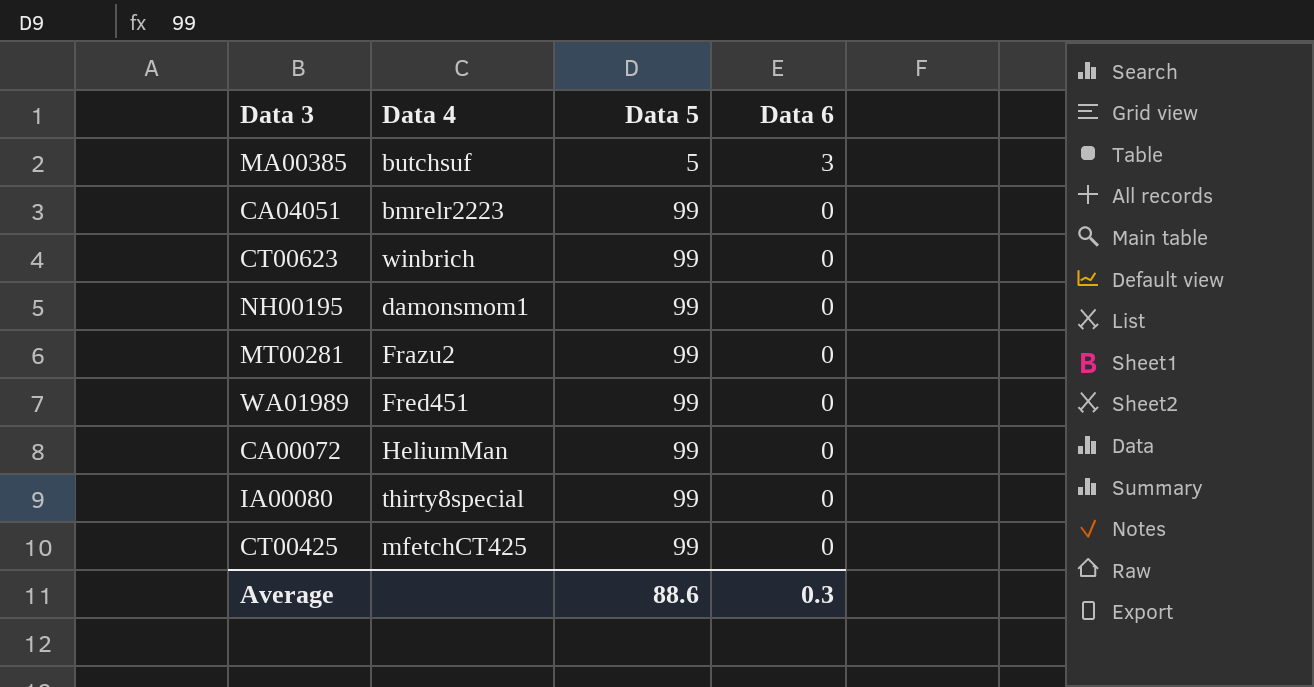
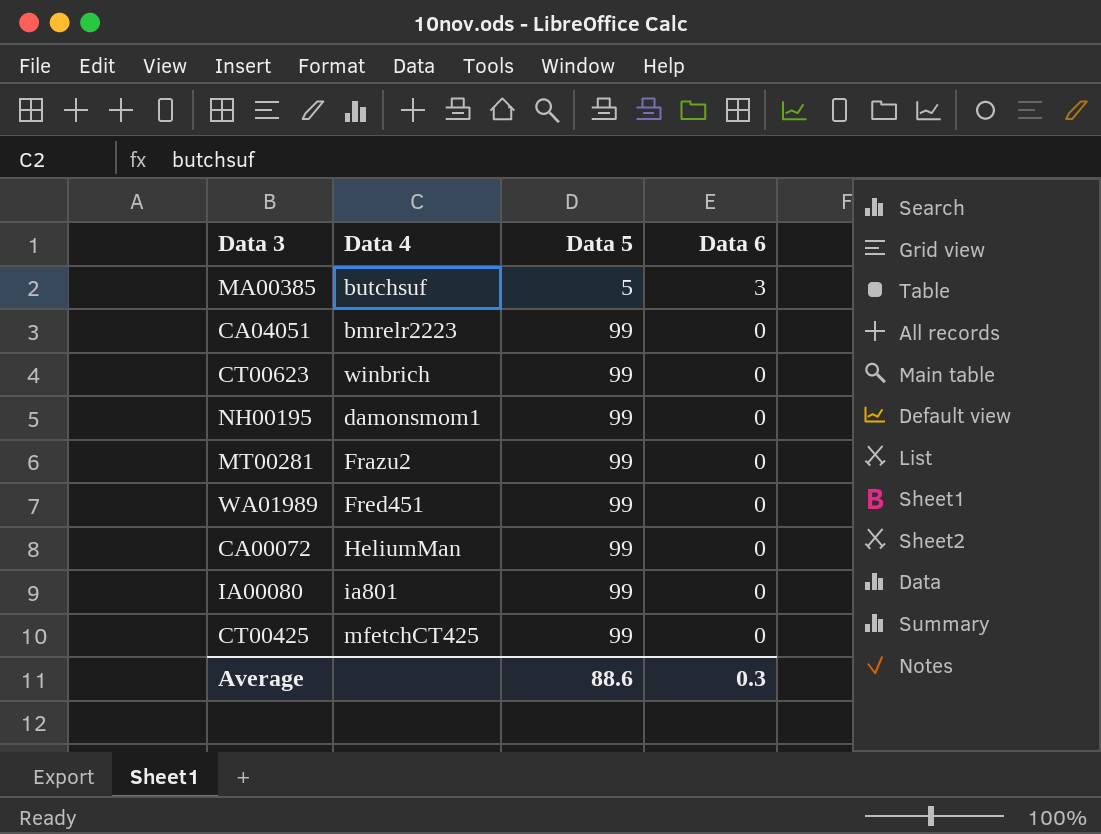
IA00080 | Data 4: thirty8special -> ia801

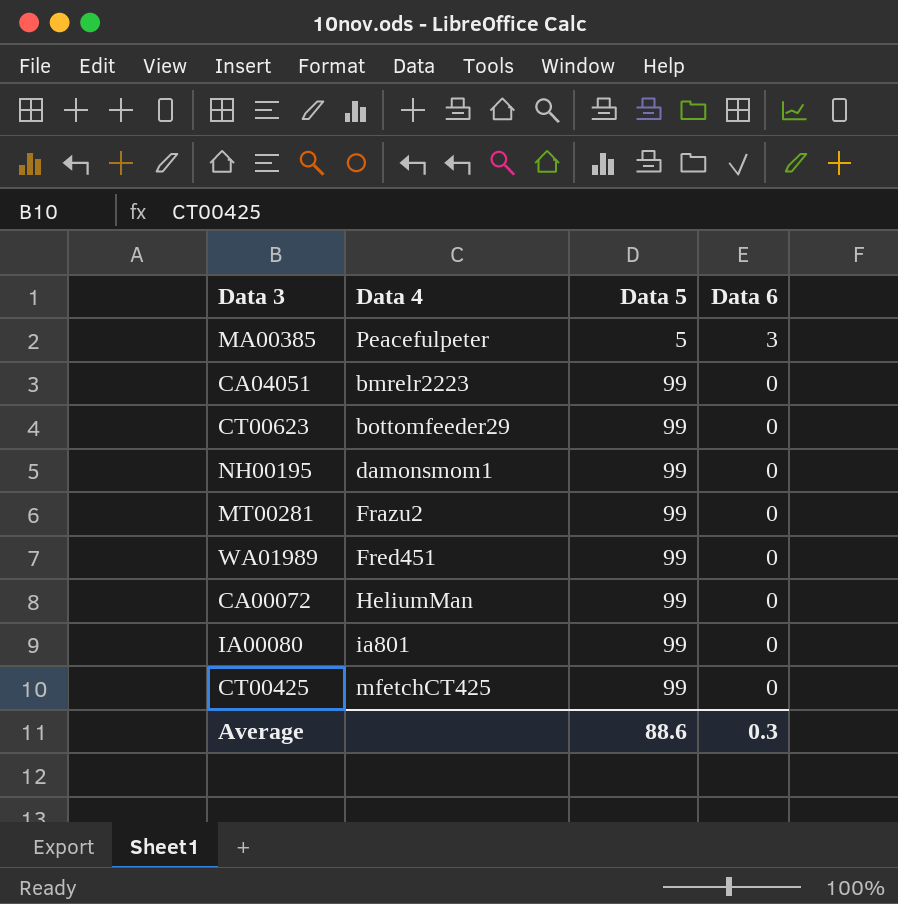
MA00385 | Data 4: butchsuf -> Peacefulpeter
CT00623 | Data 4: winbrich -> bottomfeeder29

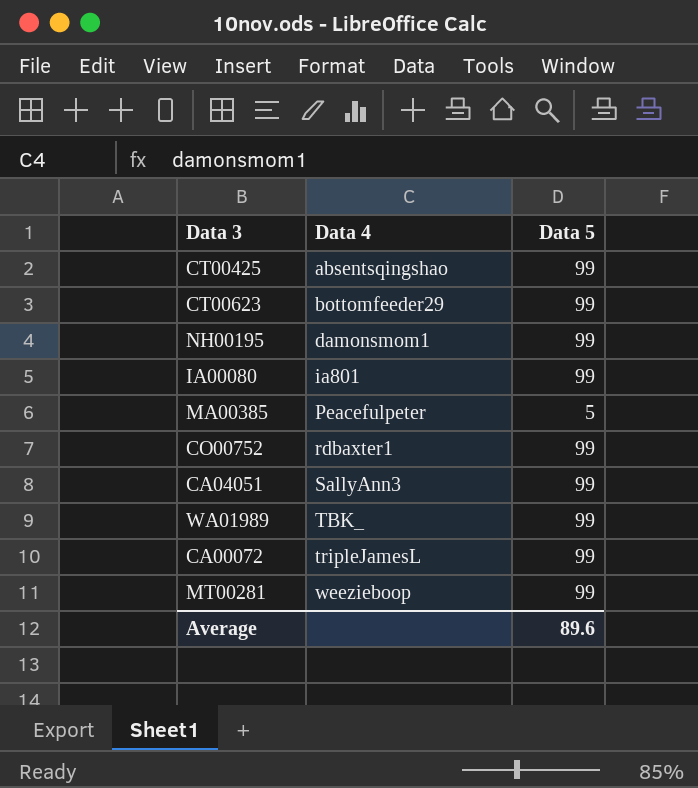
row order: Data 5 ascending -> Data 4 ascending
column Data 6 | position: 4 -> none
CT00425 | Data 4: mfetchCT425 -> absentsqingshao
row CO00752: none -> rdbaxter1 | 99
CA04051 | Data 4: bmrelr2223 -> SallyAnn3
WA01989 | Data 4: Fred451 -> TBK_
CA00072 | Data 4: HeliumMan -> tripleJamesL
MT00281 | Data 4: Frazu2 -> weezieboop
Average | Data 5: 88.6 -> 89.6

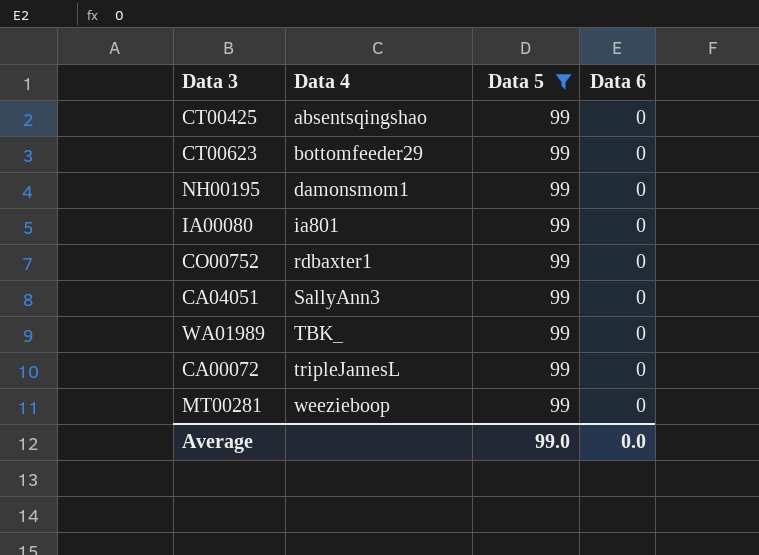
filter: none -> Data 5 = 99
column Data 6 | position: none -> 4
Average | Data 5: 89.6 -> 99.0

